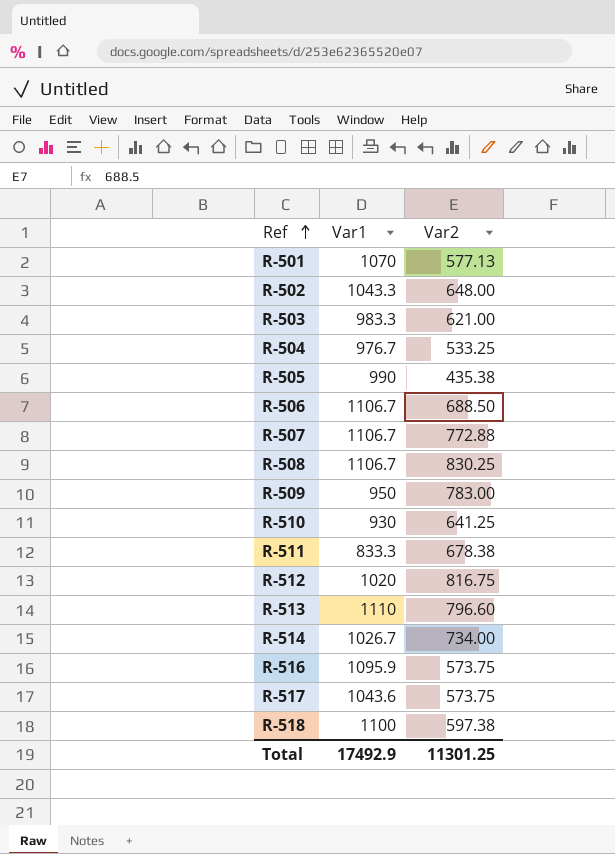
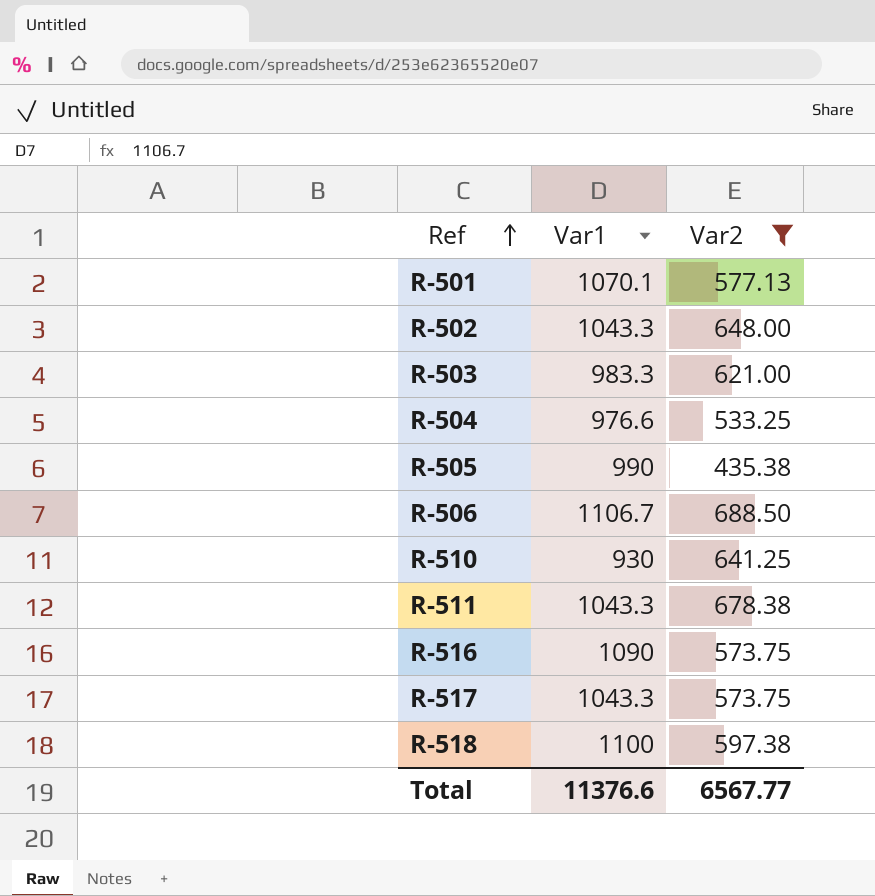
filter: none -> Var2 <= 688.50
R-501 | Var1: 1070 -> 1070.1
R-504 | Var1: 976.7 -> 976.6
R-511 | Var1: 833.3 -> 1043.3
R-516 | Var1: 1095.9 -> 1090
R-517 | Var1: 1043.6 -> 1043.3
Total | Var1: 17492.9 -> 11376.6
Total | Var2: 11301.25 -> 6567.77

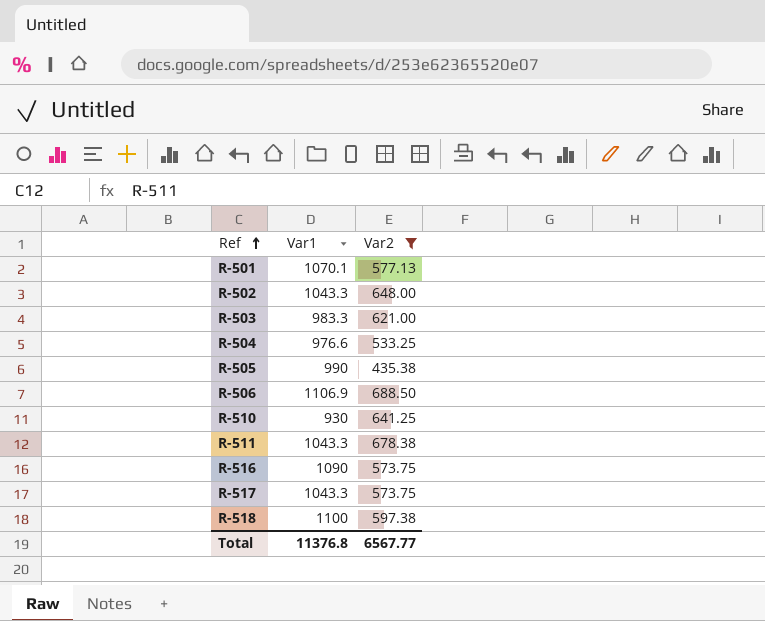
R-506 | Var1: 1106.7 -> 1106.9
Total | Var1: 11376.6 -> 11376.8

